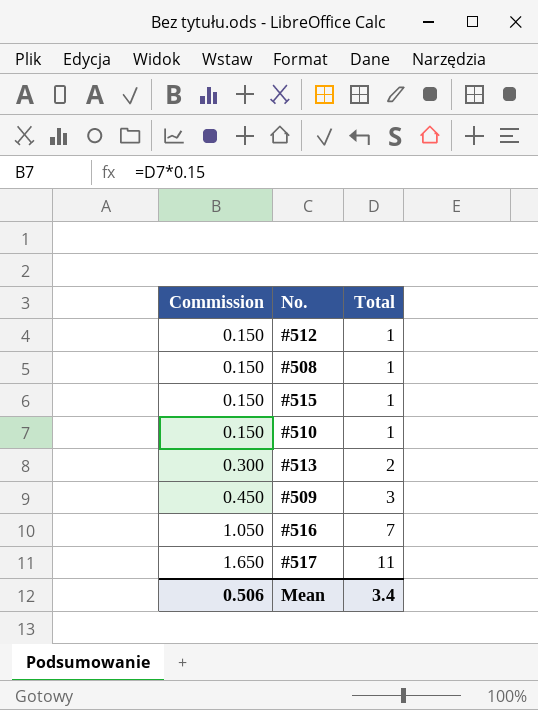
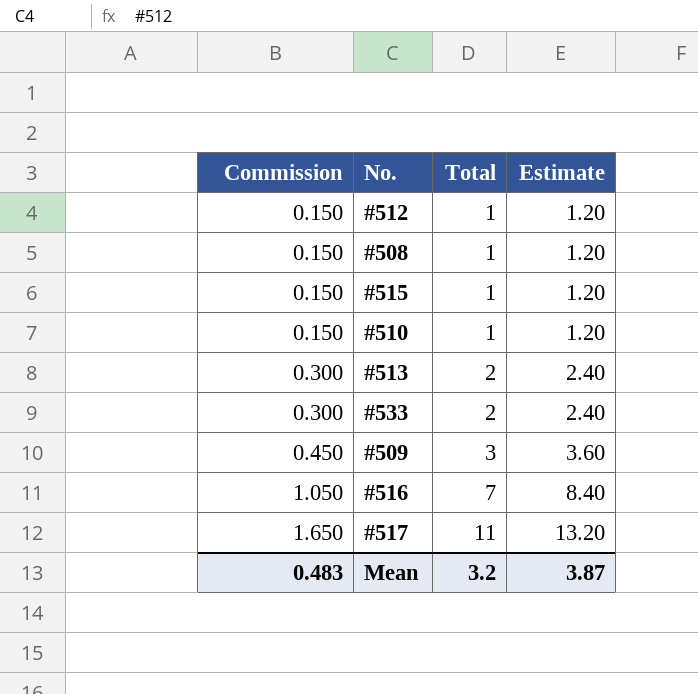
column Estimate | formula: none -> [Total] * 1.2
row #533: none -> 0.300 | 2 | 2.40
Mean | Commission: 0.506 -> 0.483
Mean | Total: 3.4 -> 3.2

